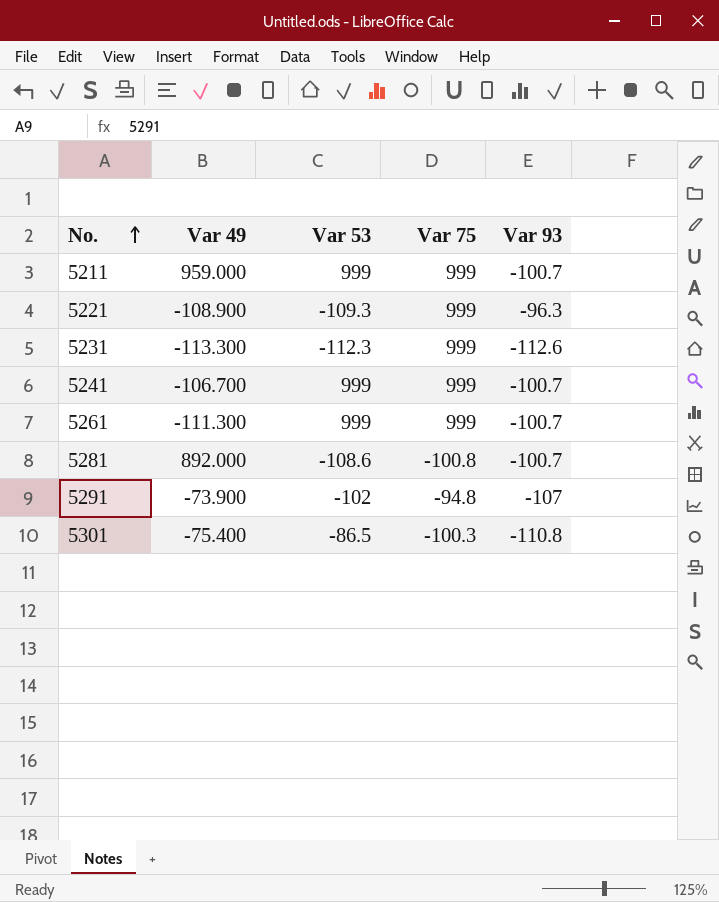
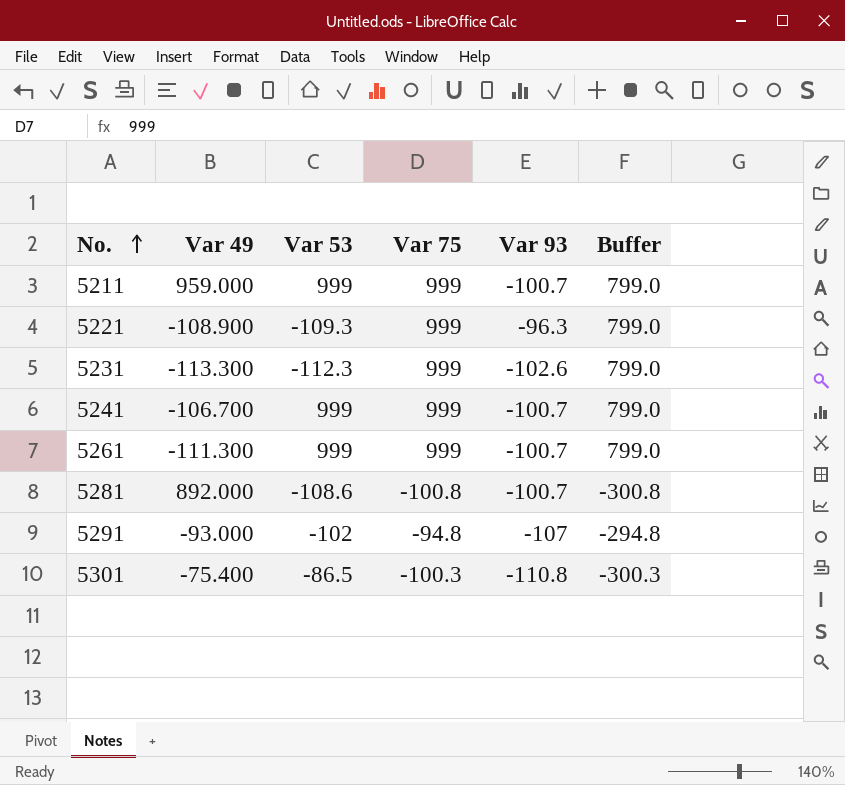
column Buffer | formula: none -> [Var 75] - 200
5231 | Var 93: -112.6 -> -102.6
5291 | Var 49: -73.900 -> -93.000

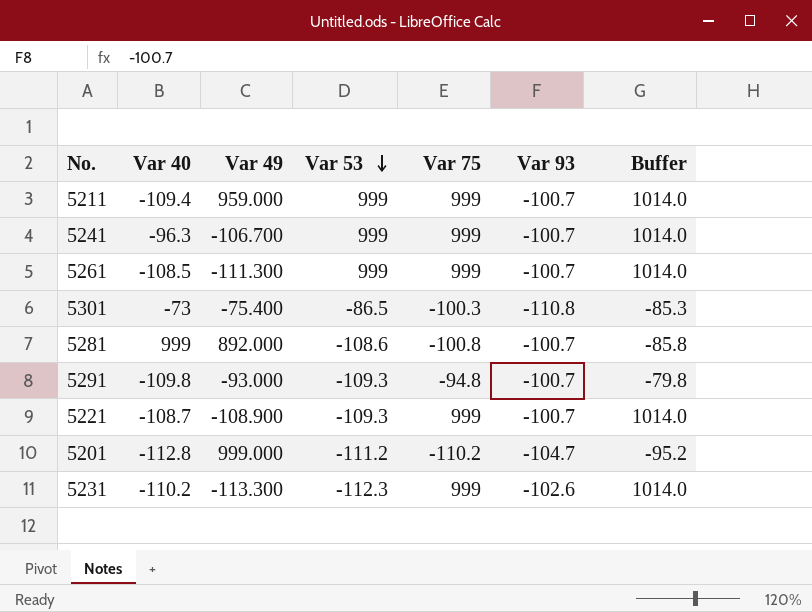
row order: No. ascending -> Var 53 descending
column Var 40 | position: none -> 2
column Buffer | formula: [Var 75] - 200 -> [Var 75] + 15
5291 | Var 53: -102 -> -109.3
5291 | Var 93: -107 -> -100.7
5221 | Var 93: -96.3 -> -100.7
row 5201: none -> -112.8 | 999.000 | -111.2 | -110.2 | -104.7 | -95.2

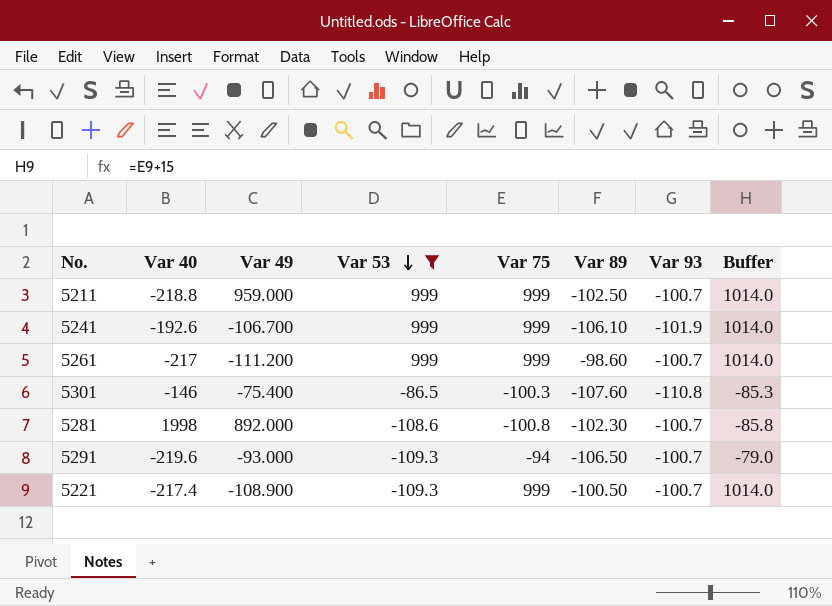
filter: none -> Var 53 >= -109.3
column Var 89 | position: none -> 6
5211 | Var 40: -109.4 -> -218.8
5241 | Var 40: -96.3 -> -192.6
5241 | Var 93: -100.7 -> -101.9
5261 | Var 40: -108.5 -> -217
5261 | Var 49: -111.300 -> -111.200
5301 | Var 40: -73 -> -146
5281 | Var 40: 999 -> 1998
5291 | Var 40: -109.8 -> -219.6
5291 | Var 75: -94.8 -> -94
5291 | Buffer: -79.8 -> -79.0
5221 | Var 40: -108.7 -> -217.4

